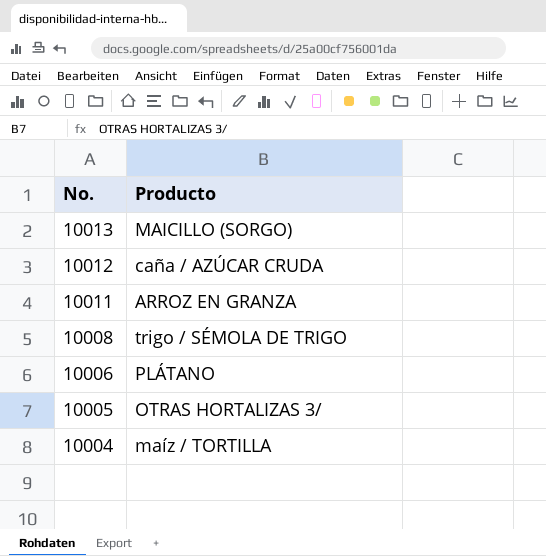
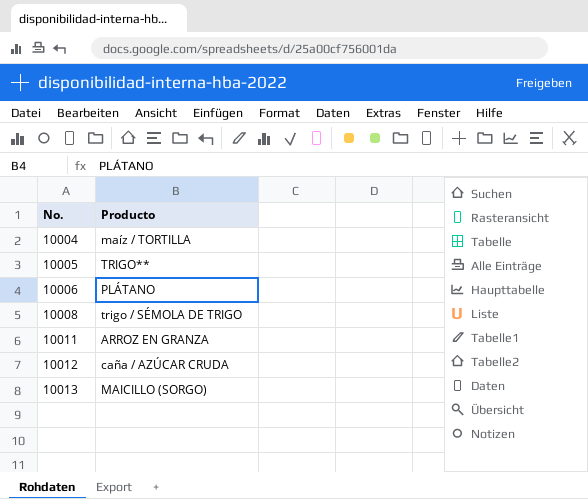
row order: No. descending -> No. ascending
10005 | Producto: OTRAS HORTALIZAS 3/ -> TRIGO**

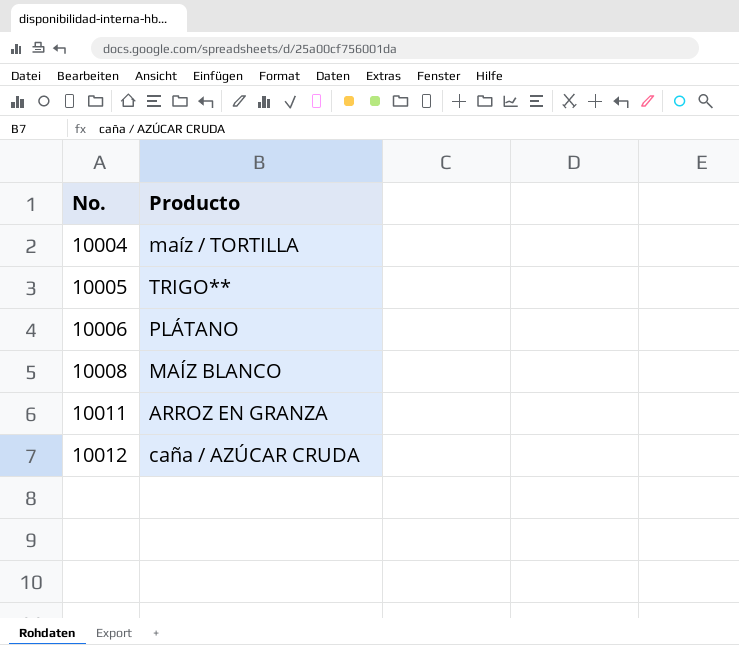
row 10013: MAICILLO (SORGO) -> none
10008 | Producto: trigo / SÉMOLA DE TRIGO -> MAÍZ BLANCO

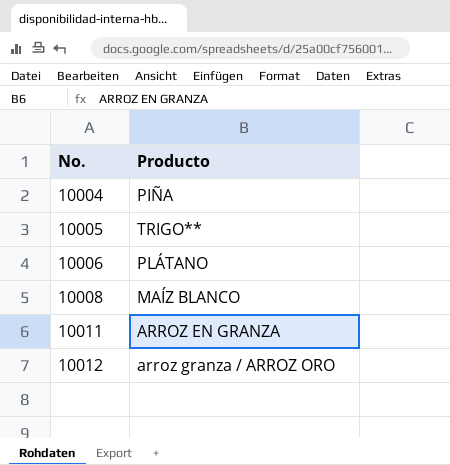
10004 | Producto: maíz / TORTILLA -> PIÑA
10012 | Producto: caña / AZÚCAR CRUDA -> arroz granza / ARROZ ORO

